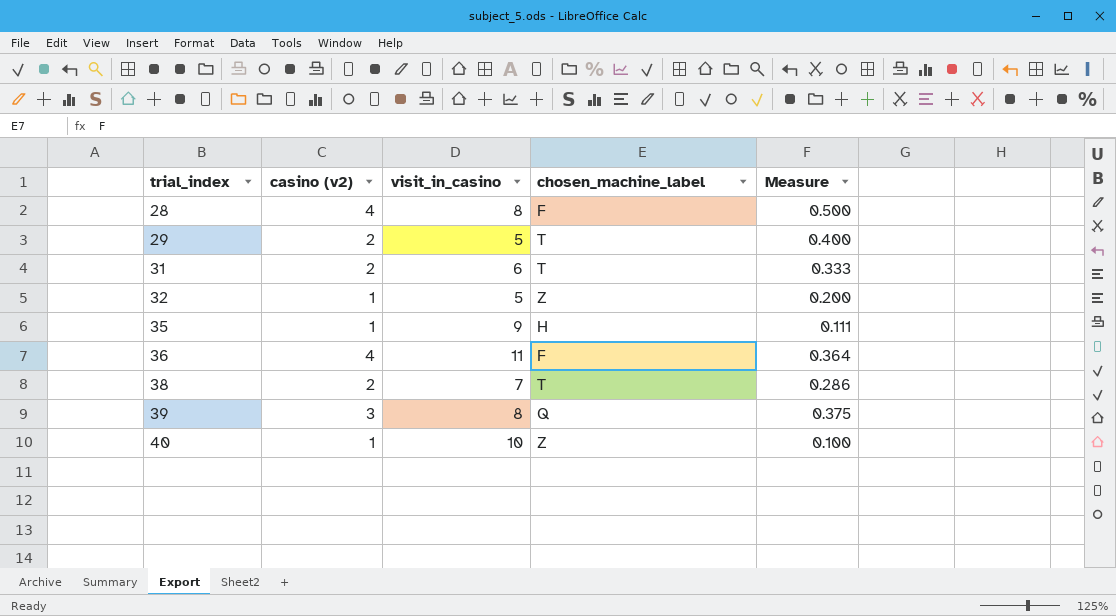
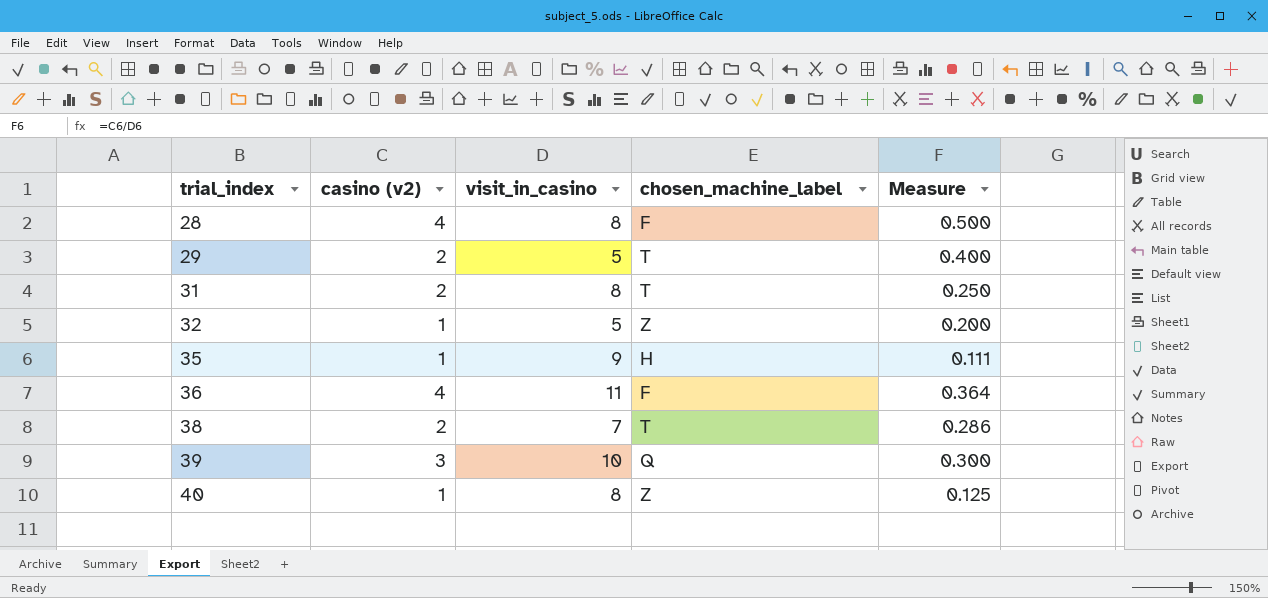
31 | visit_in_casino: 6 -> 8
31 | Measure: 0.333 -> 0.250
39 | visit_in_casino: 8 -> 10
39 | Measure: 0.375 -> 0.300
40 | visit_in_casino: 10 -> 8
40 | Measure: 0.100 -> 0.125

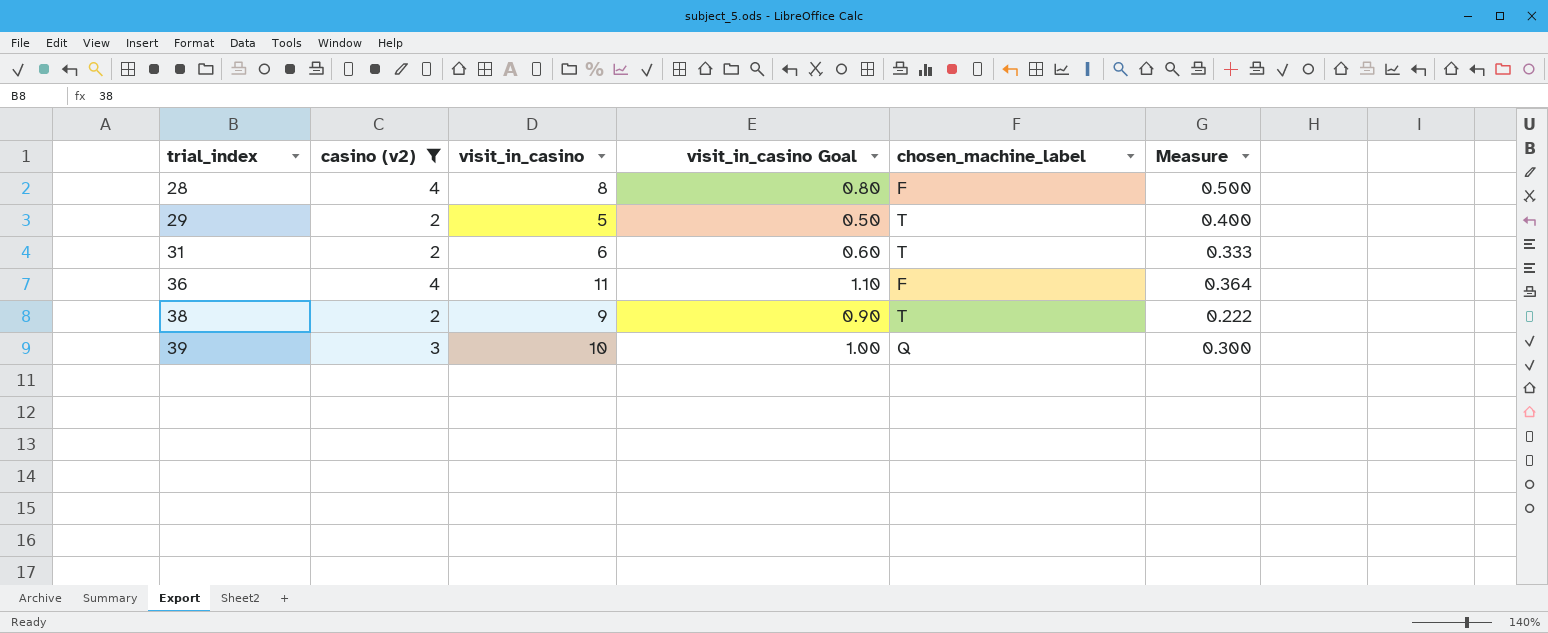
filter: none -> casino (v2) != 1
column visit_in_casino Goal | formula: none -> [visit_in_casino] * 0.1
31 | visit_in_casino: 8 -> 6
31 | Measure: 0.250 -> 0.333
38 | visit_in_casino: 7 -> 9
38 | Measure: 0.286 -> 0.222

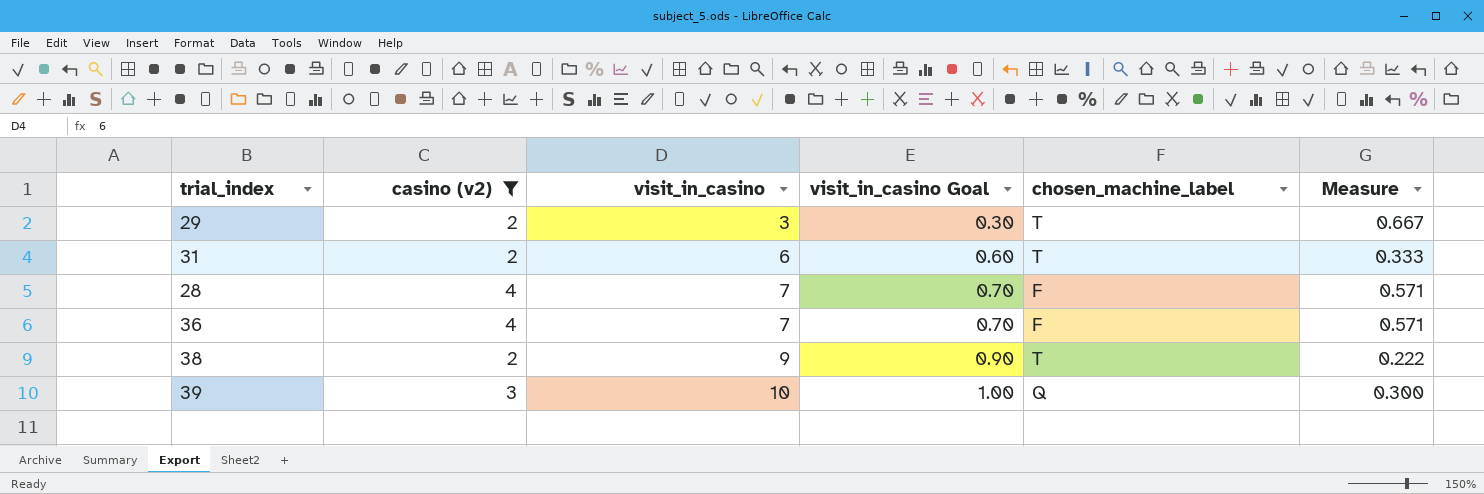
row order: trial_index ascending -> visit_in_casino ascending
29 | visit_in_casino: 5 -> 3
29 | visit_in_casino Goal: 0.50 -> 0.30
29 | Measure: 0.400 -> 0.667
28 | visit_in_casino: 8 -> 7
28 | visit_in_casino Goal: 0.80 -> 0.70
28 | Measure: 0.500 -> 0.571
36 | visit_in_casino: 11 -> 7
36 | visit_in_casino Goal: 1.10 -> 0.70
36 | Measure: 0.364 -> 0.571

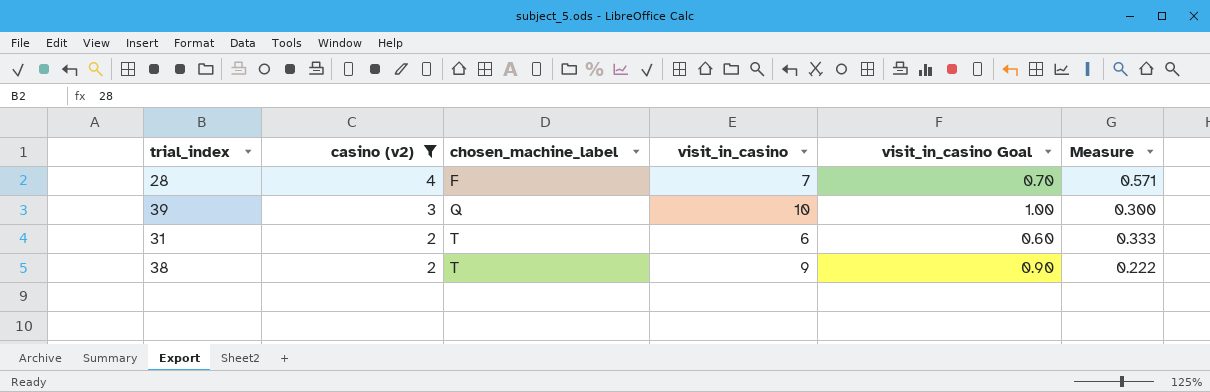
row order: visit_in_casino ascending -> casino (v2) descending
column chosen_machine_label | position: 5 -> 3
row 29: 2 | 3 | 0.30 | T | 0.667 -> none
row 36: 4 | 7 | 0.70 | F | 0.571 -> none

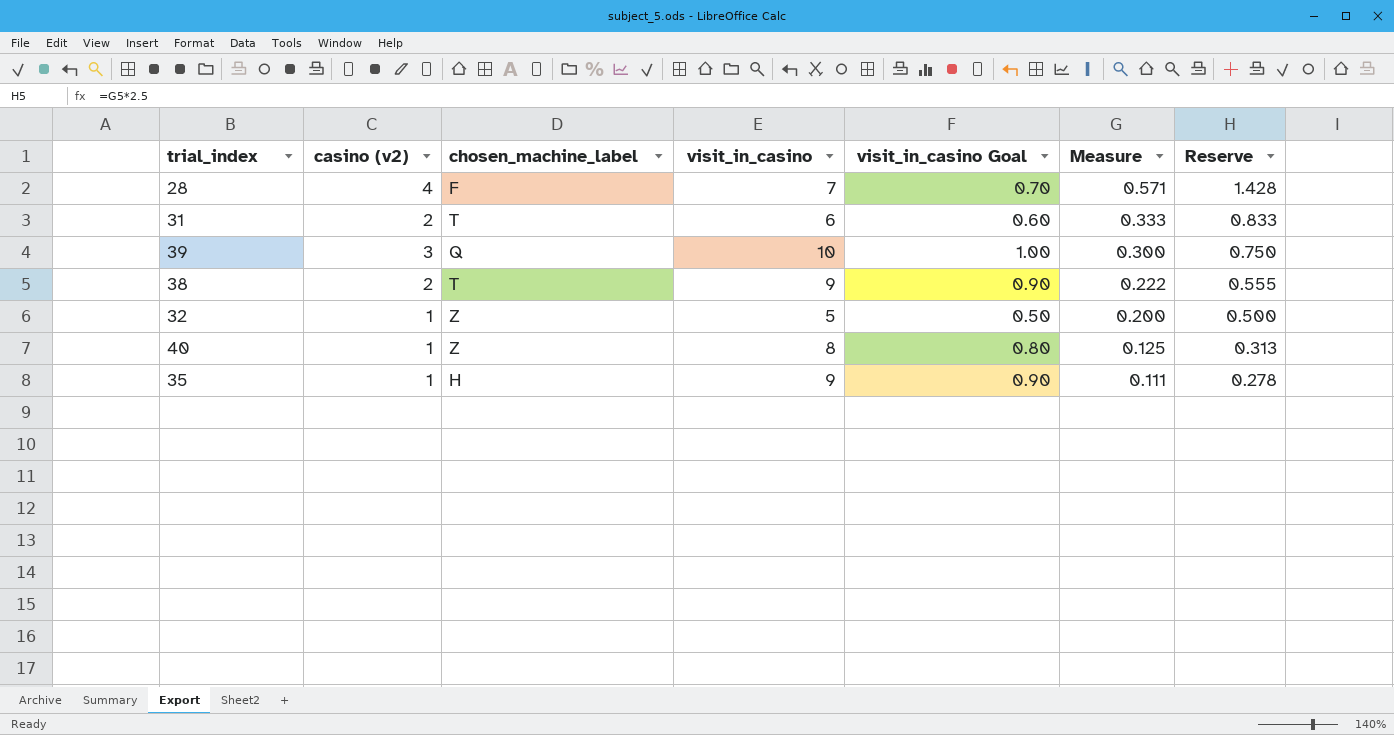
filter: casino (v2) != 1 -> none
row order: casino (v2) descending -> Measure descending
column Reserve | formula: none -> [Measure] * 2.5

